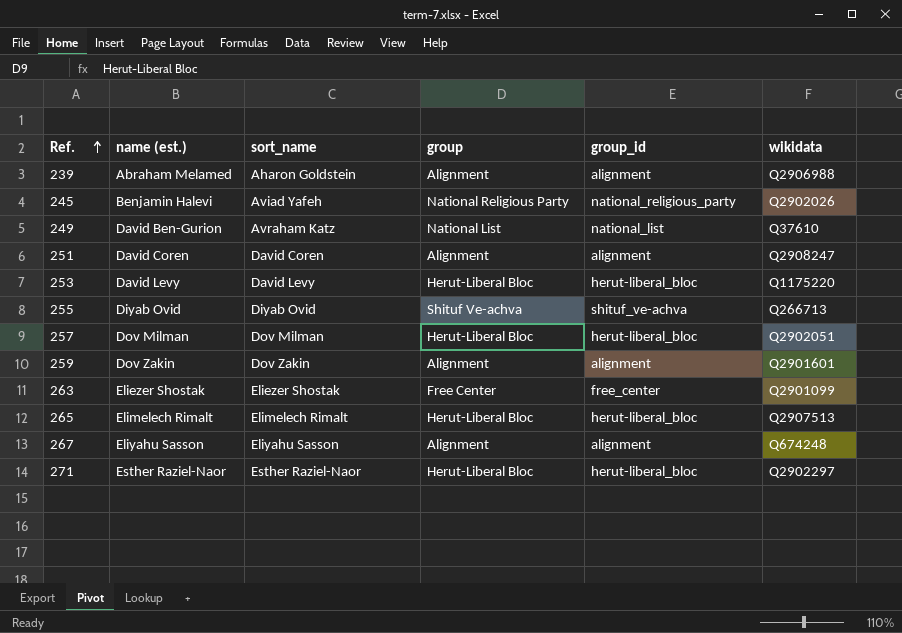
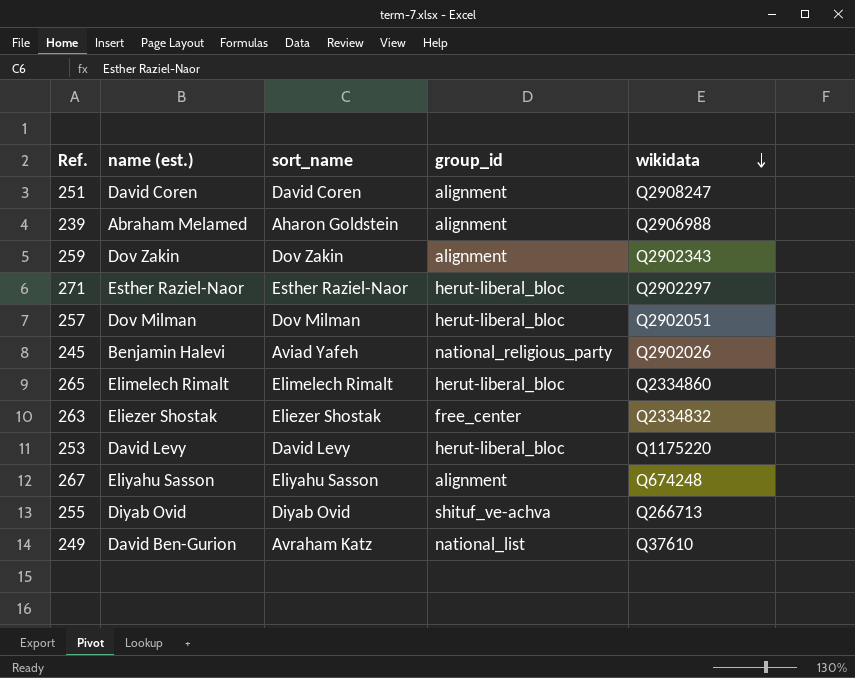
row order: Ref. ascending -> wikidata descending
column group | position: 4 -> none
259 | wikidata: Q2901601 -> Q2902343
265 | wikidata: Q2907513 -> Q2334860
263 | wikidata: Q2901099 -> Q2334832

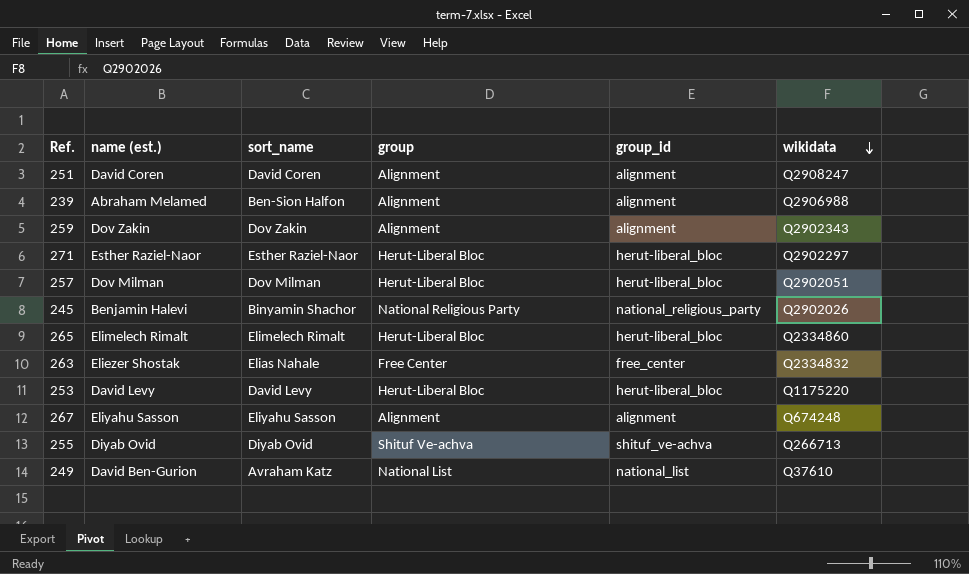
column group | position: none -> 4
239 | sort_name: Aharon Goldstein -> Ben-Sion Halfon
245 | sort_name: Aviad Yafeh -> Binyamin Shachor
263 | sort_name: Eliezer Shostak -> Elias Nahale

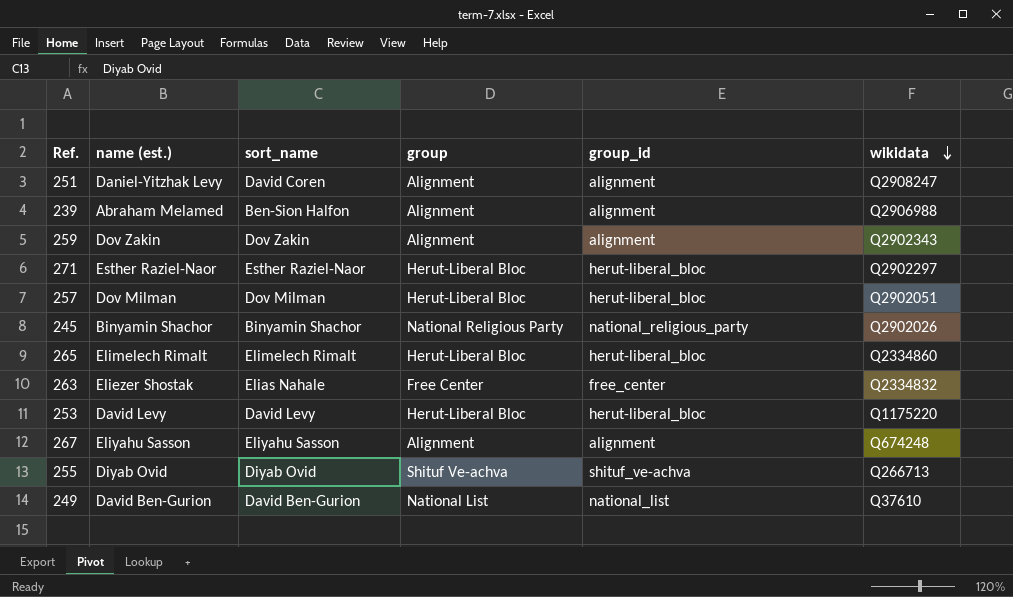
251 | name (est.): David Coren -> Daniel-Yitzhak Levy
245 | name (est.): Benjamin Halevi -> Binyamin Shachor
249 | sort_name: Avraham Katz -> David Ben-Gurion

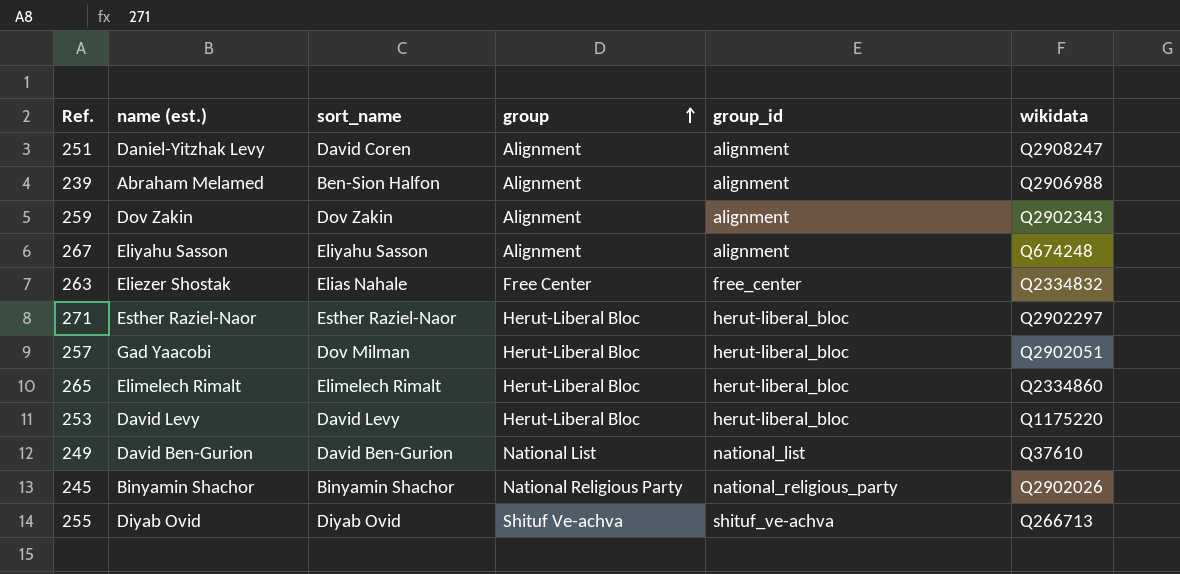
row order: wikidata descending -> group ascending
257 | name (est.): Dov Milman -> Gad Yaacobi

